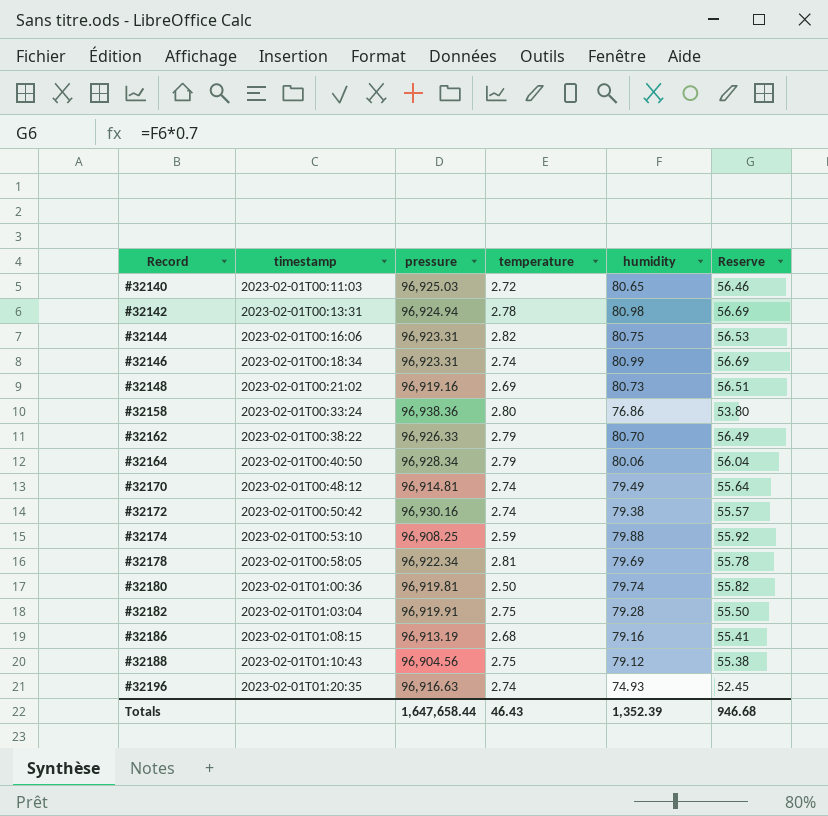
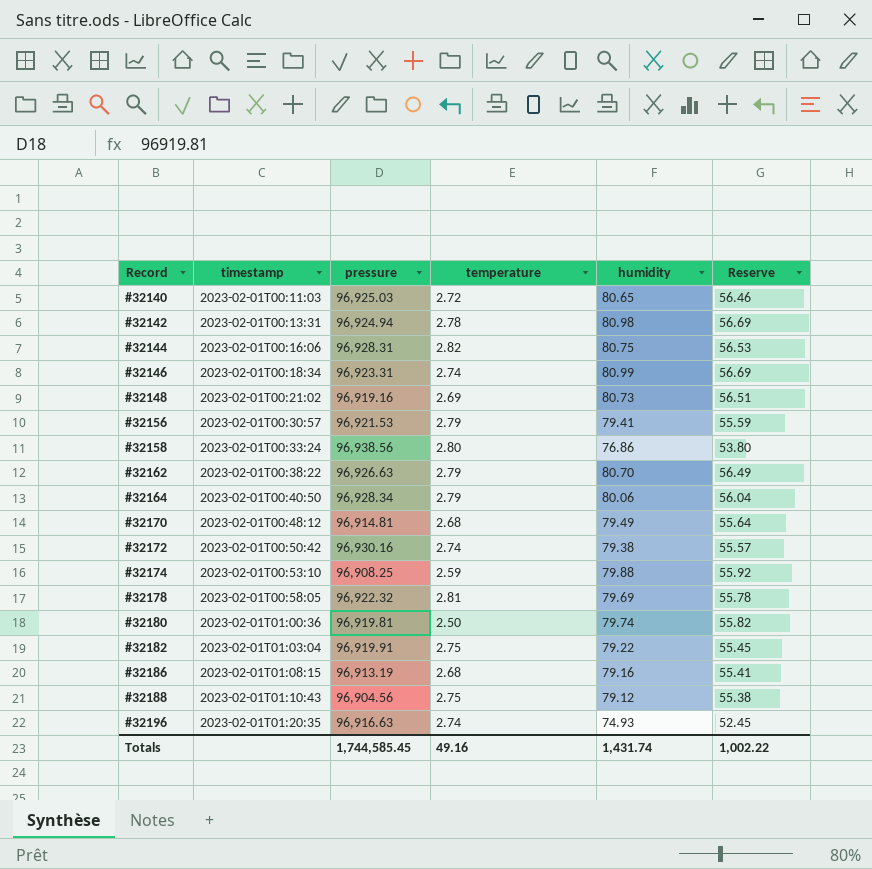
#32144 | pressure: 96,923.31 -> 96,928.31
row #32156: none -> 2023-02-01T00:30:57 | 96,921.53 | 2.79 | 79.41 | 55.59
#32158 | pressure: 96,938.36 -> 96,938.56
#32162 | pressure: 96,926.33 -> 96,926.63
#32170 | temperature: 2.74 -> 2.68
#32178 | pressure: 96,922.34 -> 96,922.32
#32182 | humidity: 79.28 -> 79.22
#32182 | Reserve: 55.50 -> 55.45
Totals | pressure: 1,647,658.44 -> 1,744,585.45
Totals | temperature: 46.43 -> 49.16
Totals | humidity: 1,352.39 -> 1,431.74
Totals | Reserve: 946.68 -> 1,002.22

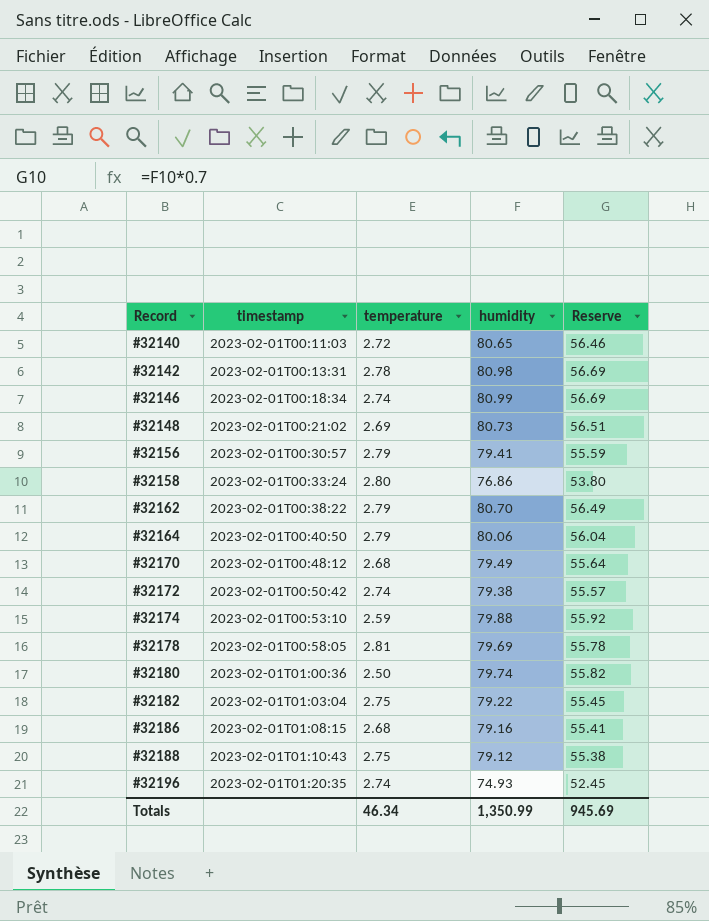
column pressure | position: 3 -> none
row #32144: 2023-02-01T00:16:06 | 96,928.31 | 2.82 | 80.75 | 56.53 -> none
Totals | temperature: 49.16 -> 46.34
Totals | humidity: 1,431.74 -> 1,350.99
Totals | Reserve: 1,002.22 -> 945.69

